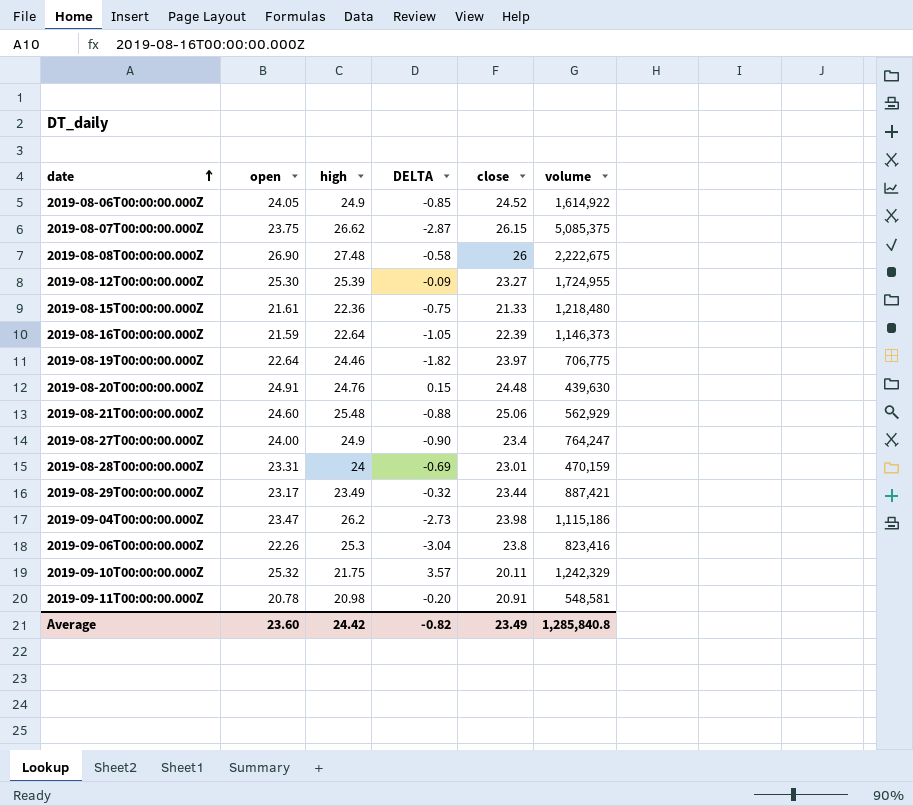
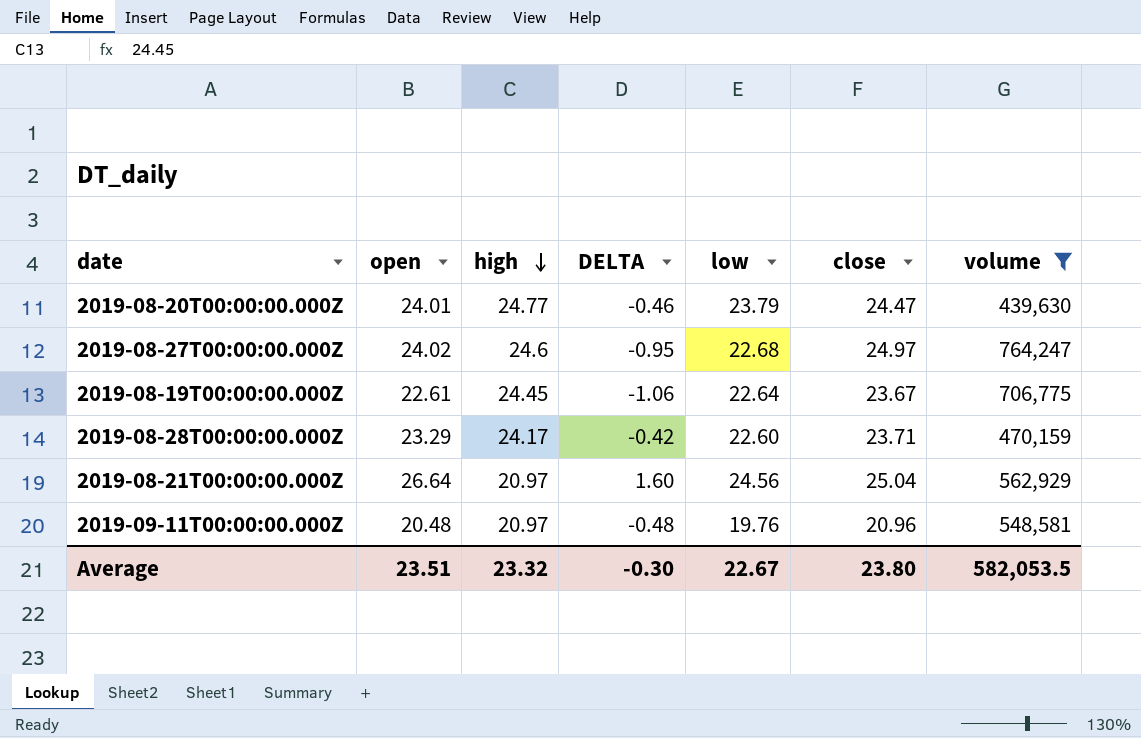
filter: none -> volume <= 764,247
row order: date ascending -> high descending
column DELTA | formula: [open] - [high] -> [open] - [close]
column low | position: none -> 5
2019-08-20T00:00:00.000Z | open: 24.91 -> 24.01
2019-08-20T00:00:00.000Z | high: 24.76 -> 24.77
2019-08-20T00:00:00.000Z | close: 24.48 -> 24.47
2019-08-27T00:00:00.000Z | open: 24.00 -> 24.02
2019-08-27T00:00:00.000Z | high: 24.9 -> 24.6
2019-08-27T00:00:00.000Z | close: 23.4 -> 24.97
2019-08-19T00:00:00.000Z | open: 22.64 -> 22.61
2019-08-19T00:00:00.000Z | high: 24.46 -> 24.45
2019-08-19T00:00:00.000Z | close: 23.97 -> 23.67
2019-08-28T00:00:00.000Z | open: 23.31 -> 23.29
2019-08-28T00:00:00.000Z | high: 24 -> 24.17
2019-08-28T00:00:00.000Z | close: 23.01 -> 23.71
2019-08-21T00:00:00.000Z | open: 24.60 -> 26.64
2019-08-21T00:00:00.000Z | high: 25.48 -> 20.97
2019-08-21T00:00:00.000Z | close: 25.06 -> 25.04
2019-09-11T00:00:00.000Z | open: 20.78 -> 20.48
2019-09-11T00:00:00.000Z | high: 20.98 -> 20.97
2019-09-11T00:00:00.000Z | close: 20.91 -> 20.96
Average | open: 23.60 -> 23.51
Average | high: 24.42 -> 23.32
Average | DELTA: -0.82 -> -0.30
Average | close: 23.49 -> 23.80
Average | volume: 1,285,840.8 -> 582,053.5

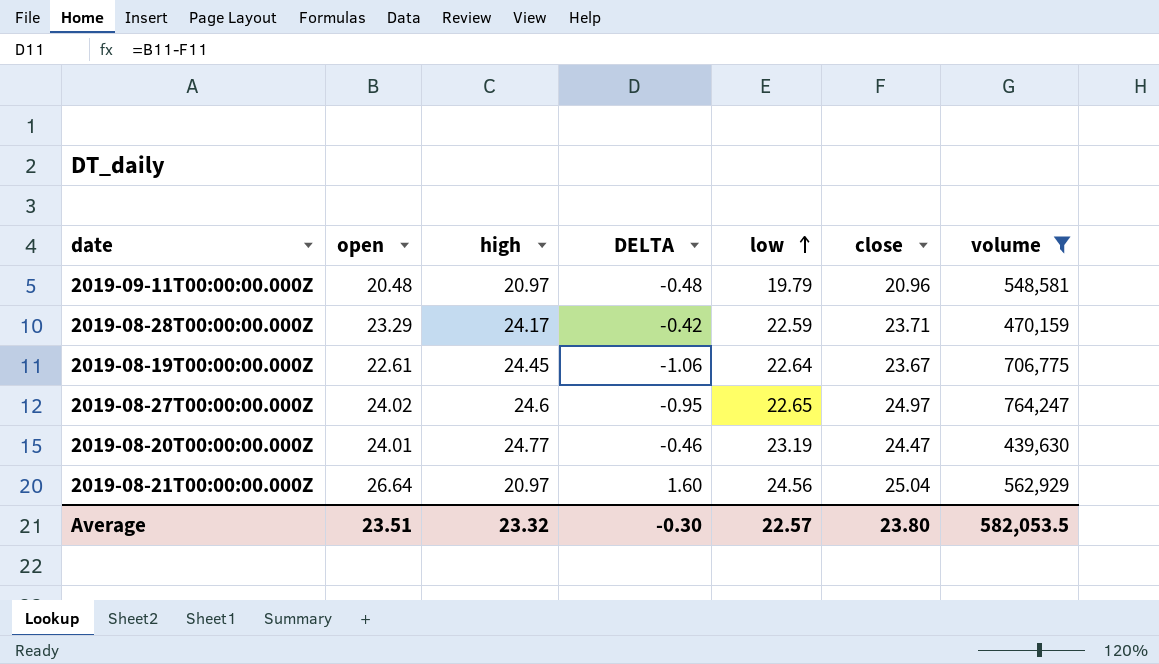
row order: high descending -> low ascending
2019-09-11T00:00:00.000Z | low: 19.76 -> 19.79
2019-08-28T00:00:00.000Z | low: 22.60 -> 22.59
2019-08-27T00:00:00.000Z | low: 22.68 -> 22.65
2019-08-20T00:00:00.000Z | low: 23.79 -> 23.19
Average | low: 22.67 -> 22.57

